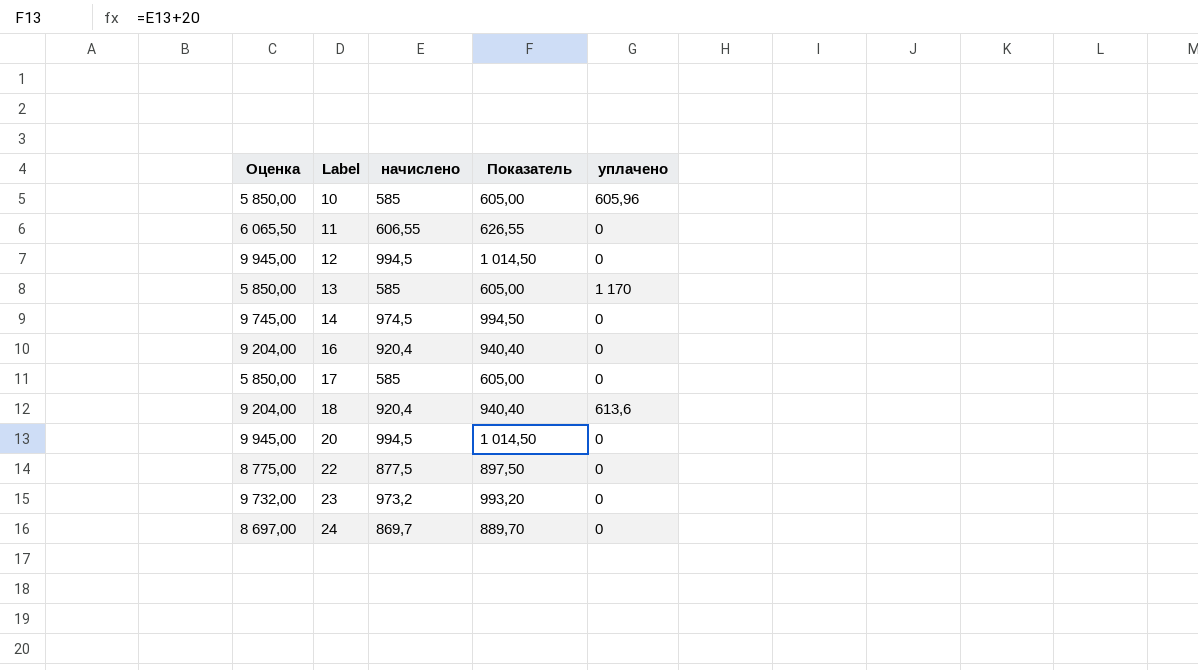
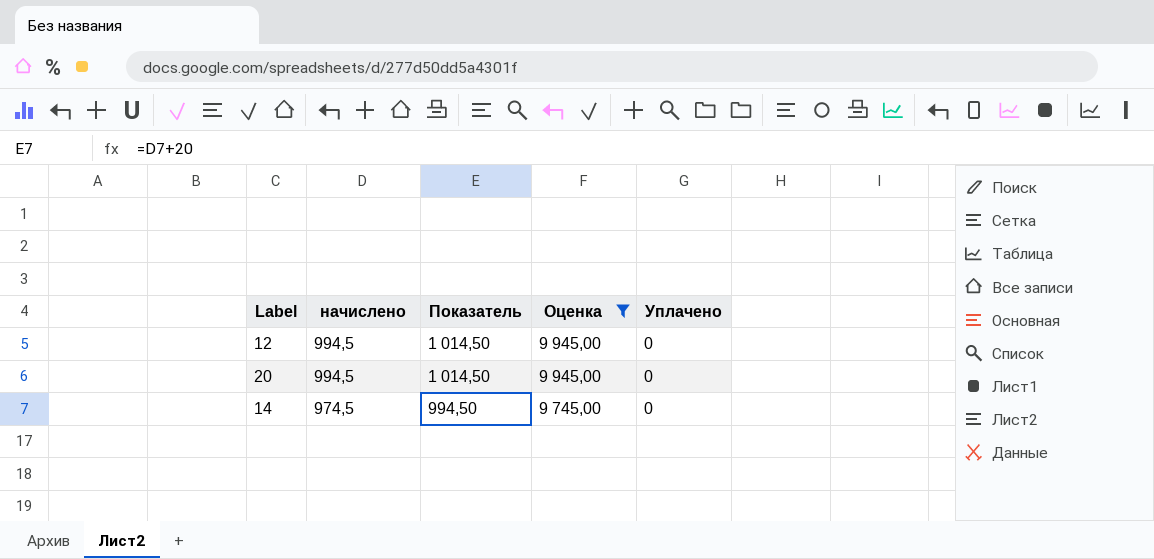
filter: none -> Оценка >= 9 745,00
row order: Label ascending -> начислено descending
column Оценка | position: 1 -> 4
column name: уплачено -> Уплачено

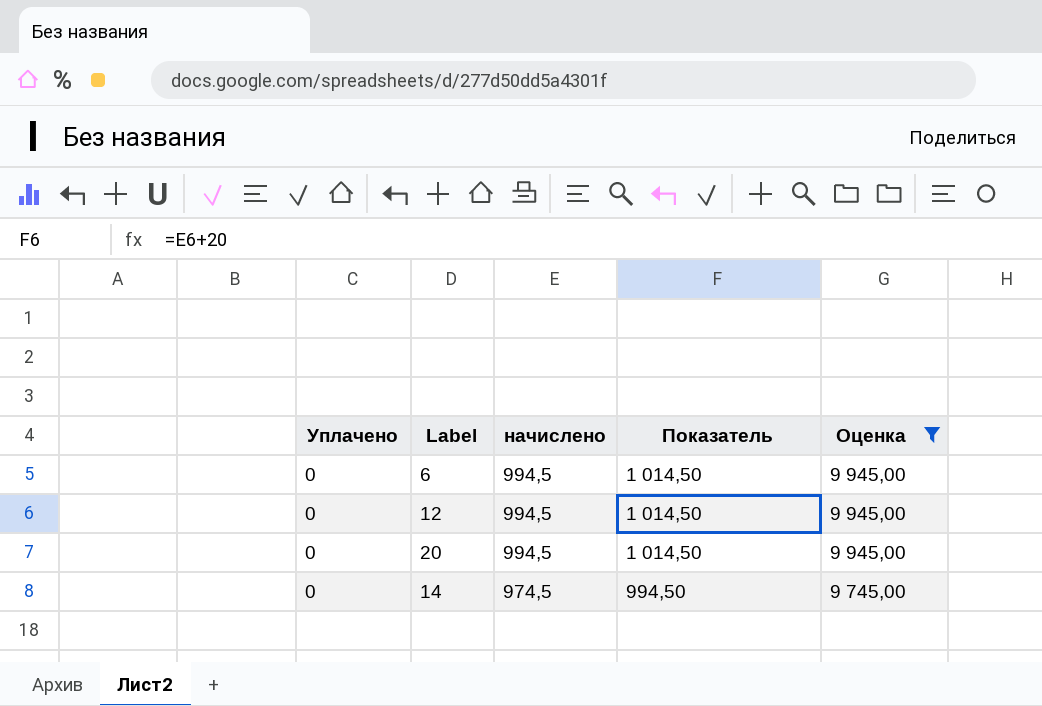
column Уплачено | position: 5 -> 1
row 6: none -> 0 | 994,5 | 1 014,50 | 9 945,00

